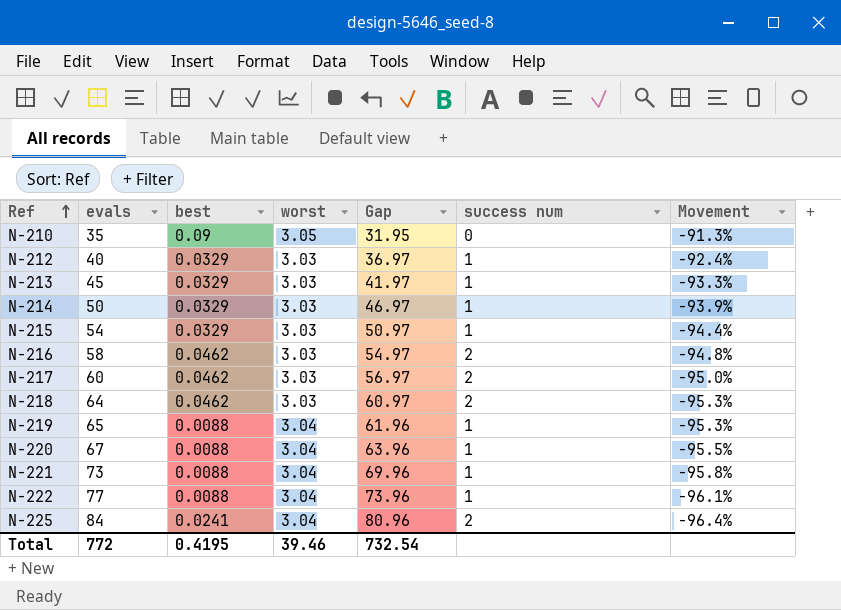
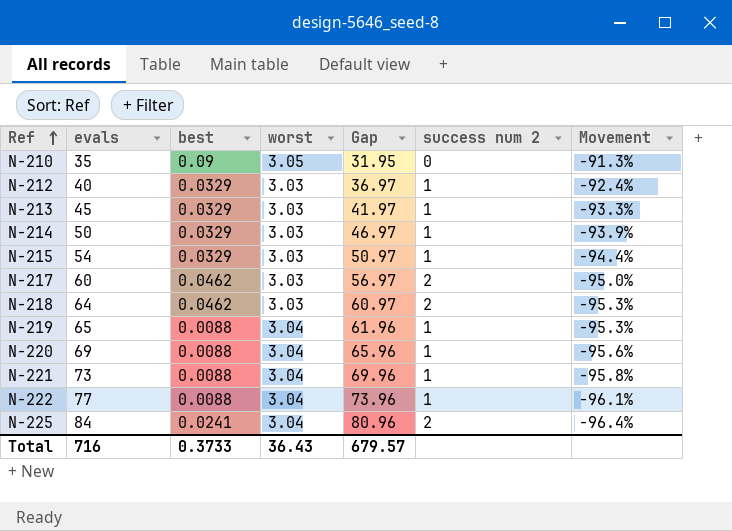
column name: success num -> success num 2
row N-216: 58 | 0.0462 | 3.03 | 54.97 | 2 | -94.8% -> none
N-220 | evals: 67 -> 69
N-220 | Gap: 63.96 -> 65.96
N-220 | Movement: -95.5% -> -95.6%
Total | evals: 772 -> 716
Total | best: 0.4195 -> 0.3733
Total | worst: 39.46 -> 36.43
Total | Gap: 732.54 -> 679.57

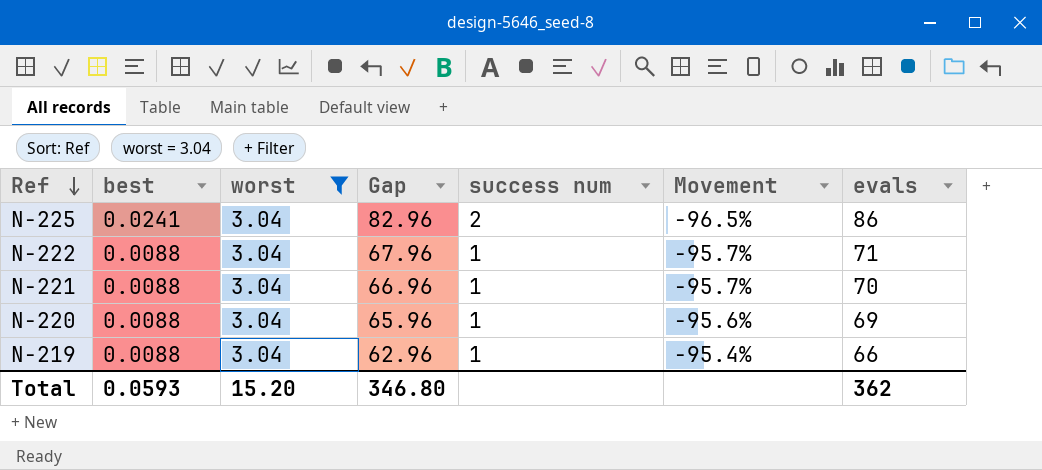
filter: none -> worst = 3.04
row order: Ref ascending -> Ref descending
column name: success num 2 -> success num
column evals | position: 2 -> 7
N-225 | Gap: 80.96 -> 82.96
N-225 | Movement: -96.4% -> -96.5%
N-225 | evals: 84 -> 86
N-222 | Gap: 73.96 -> 67.96
N-222 | Movement: -96.1% -> -95.7%
N-222 | evals: 77 -> 71
N-221 | Gap: 69.96 -> 66.96
N-221 | Movement: -95.8% -> -95.7%
N-221 | evals: 73 -> 70
N-219 | Gap: 61.96 -> 62.96
N-219 | Movement: -95.3% -> -95.4%
N-219 | evals: 65 -> 66
Total | best: 0.3733 -> 0.0593
Total | worst: 36.43 -> 15.20
Total | Gap: 679.57 -> 346.80
Total | evals: 716 -> 362

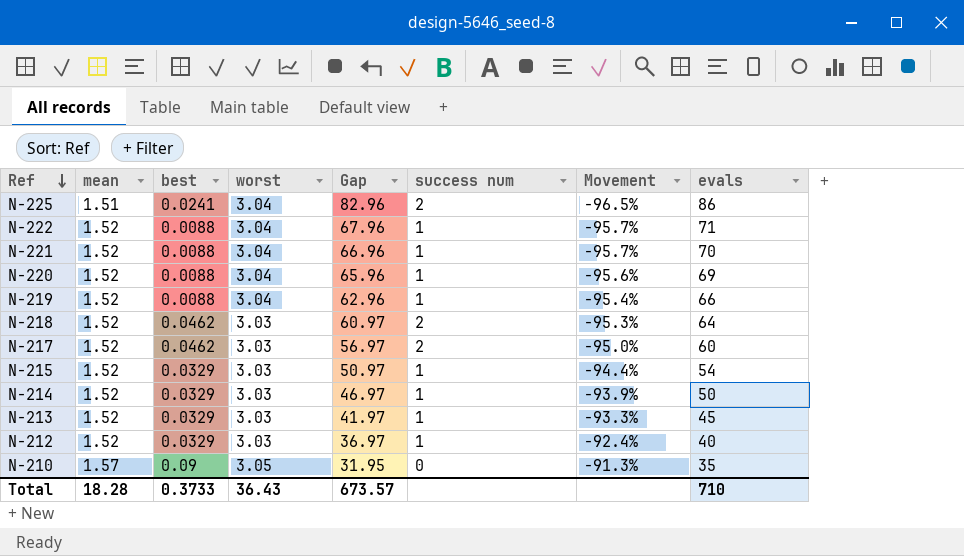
filter: worst = 3.04 -> none
column mean | position: none -> 2
Total | best: 0.0593 -> 0.3733
Total | worst: 15.20 -> 36.43
Total | Gap: 346.80 -> 673.57
Total | evals: 362 -> 710

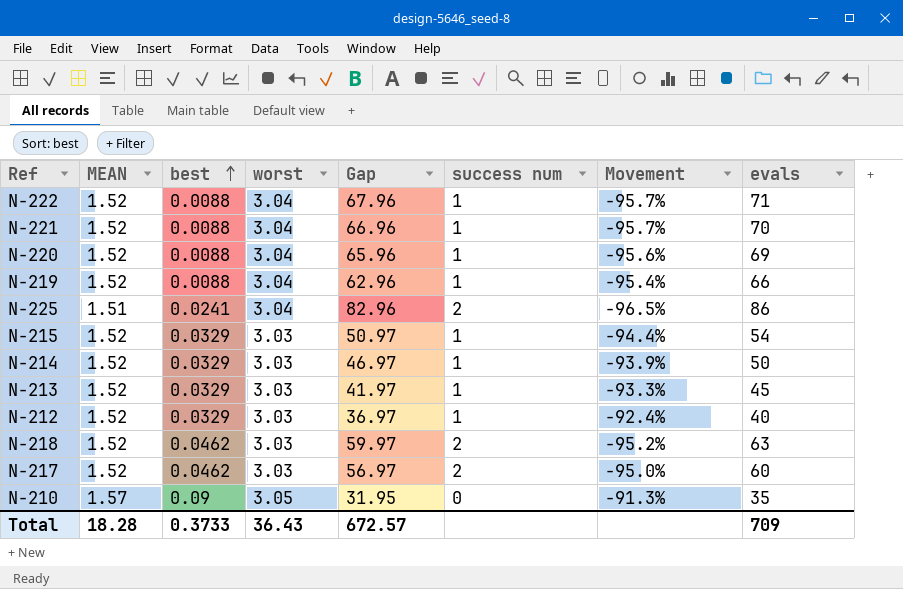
row order: Ref descending -> best ascending
column name: mean -> MEAN
N-218 | Gap: 60.97 -> 59.97
N-218 | Movement: -95.3% -> -95.2%
N-218 | evals: 64 -> 63
Total | Gap: 673.57 -> 672.57
Total | evals: 710 -> 709

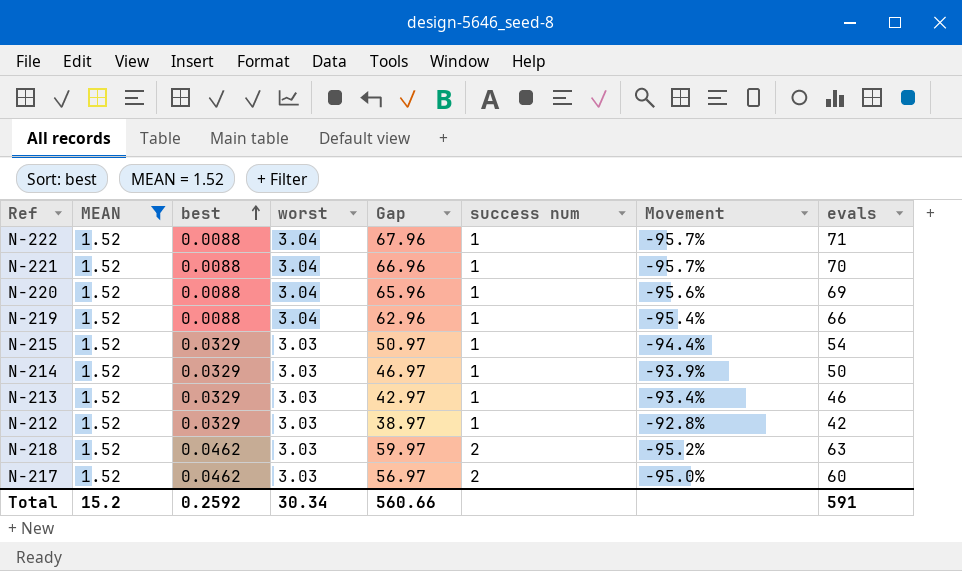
filter: none -> MEAN = 1.52
N-213 | Gap: 41.97 -> 42.97
N-213 | Movement: -93.3% -> -93.4%
N-213 | evals: 45 -> 46
N-212 | Gap: 36.97 -> 38.97
N-212 | Movement: -92.4% -> -92.8%
N-212 | evals: 40 -> 42
Total | MEAN: 18.28 -> 15.2
Total | best: 0.3733 -> 0.2592
Total | worst: 36.43 -> 30.34
Total | Gap: 672.57 -> 560.66
Total | evals: 709 -> 591

